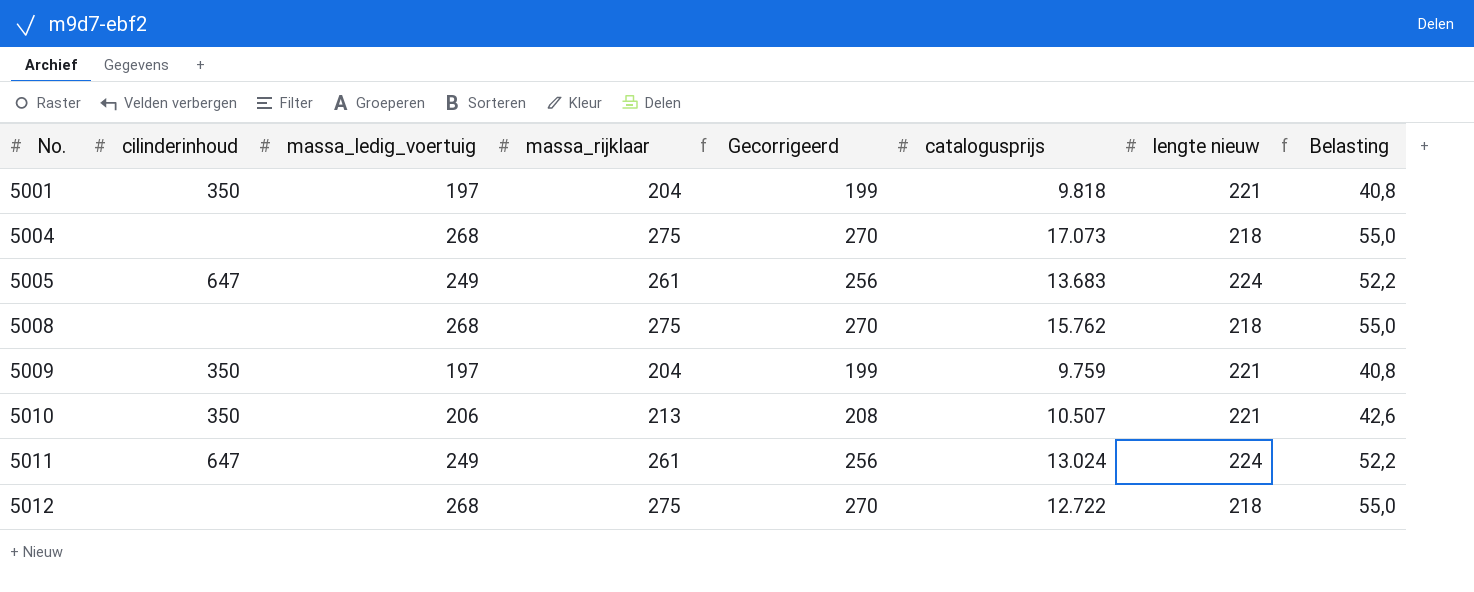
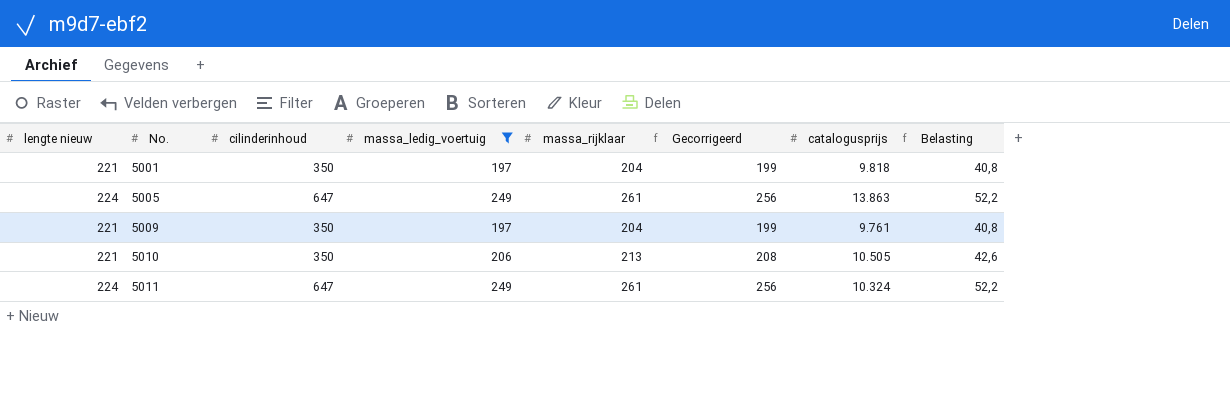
filter: none -> massa_ledig_voertuig != 268
column lengte nieuw | position: 7 -> 1
5005 | catalogusprijs: 13.683 -> 13.863
5009 | catalogusprijs: 9.759 -> 9.761
5010 | catalogusprijs: 10.507 -> 10.505
5011 | catalogusprijs: 13.024 -> 10.324

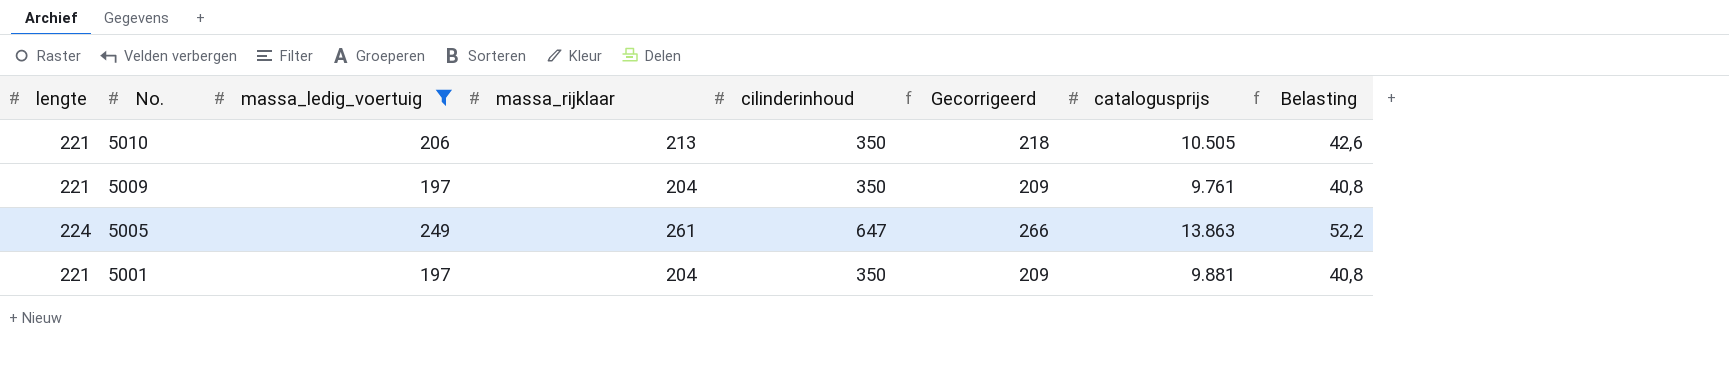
row order: No. ascending -> No. descending
column name: lengte nieuw -> lengte
column cilinderinhoud | position: 3 -> 5
column Gecorrigeerd | formula: [massa_rijklaar] - 5 -> [massa_rijklaar] + 5
row 5011: 224 | 647 | 249 | 261 | 256 | 10.324 | 52,2 -> none
5001 | catalogusprijs: 9.818 -> 9.881

